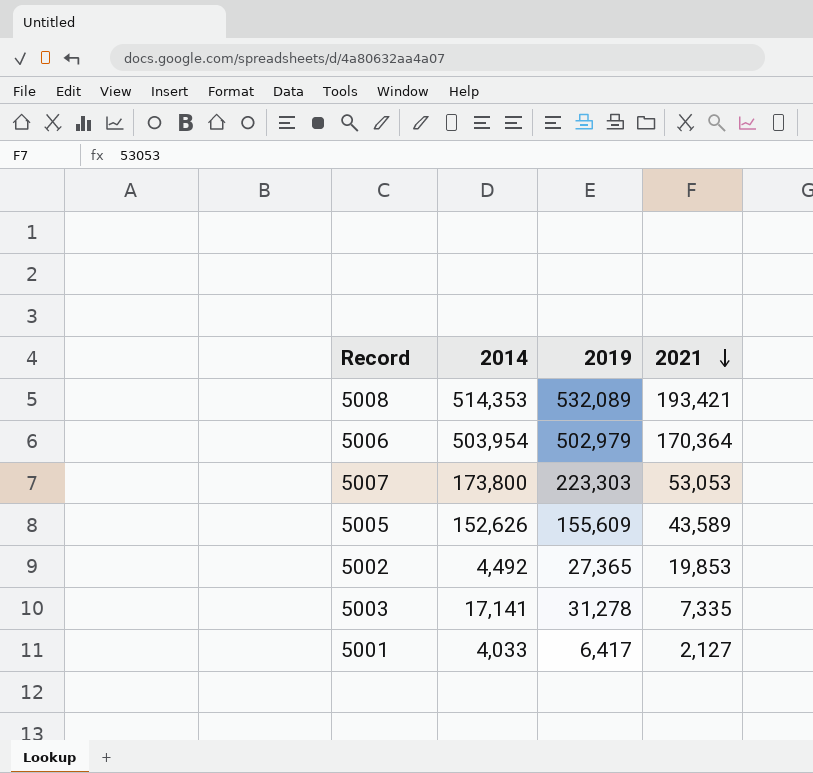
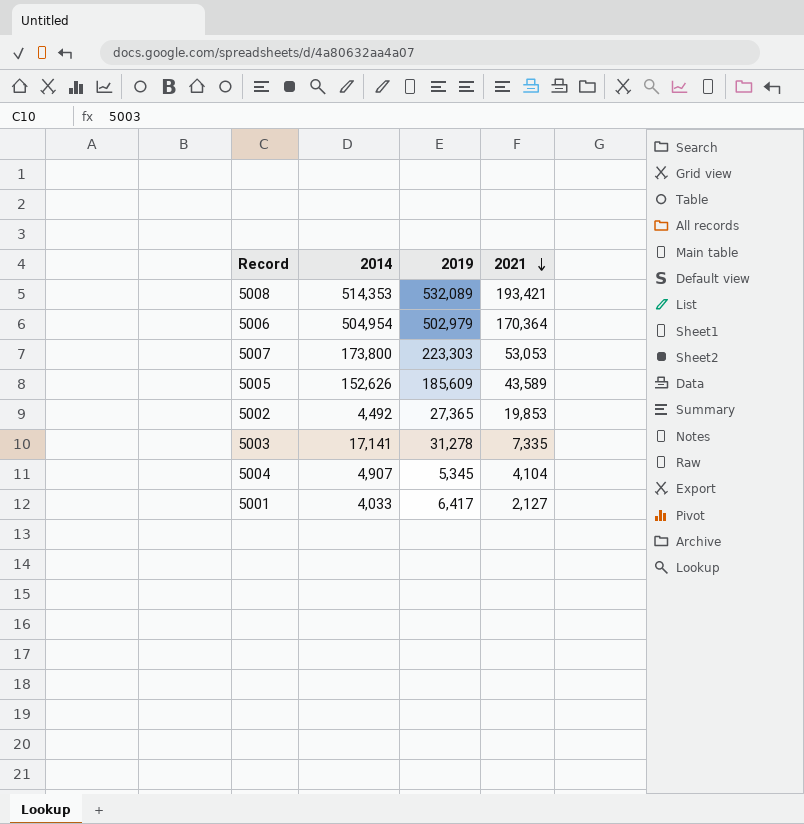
5006 | 2014: 503,954 -> 504,954
5005 | 2019: 155,609 -> 185,609
row 5004: none -> 4,907 | 5,345 | 4,104

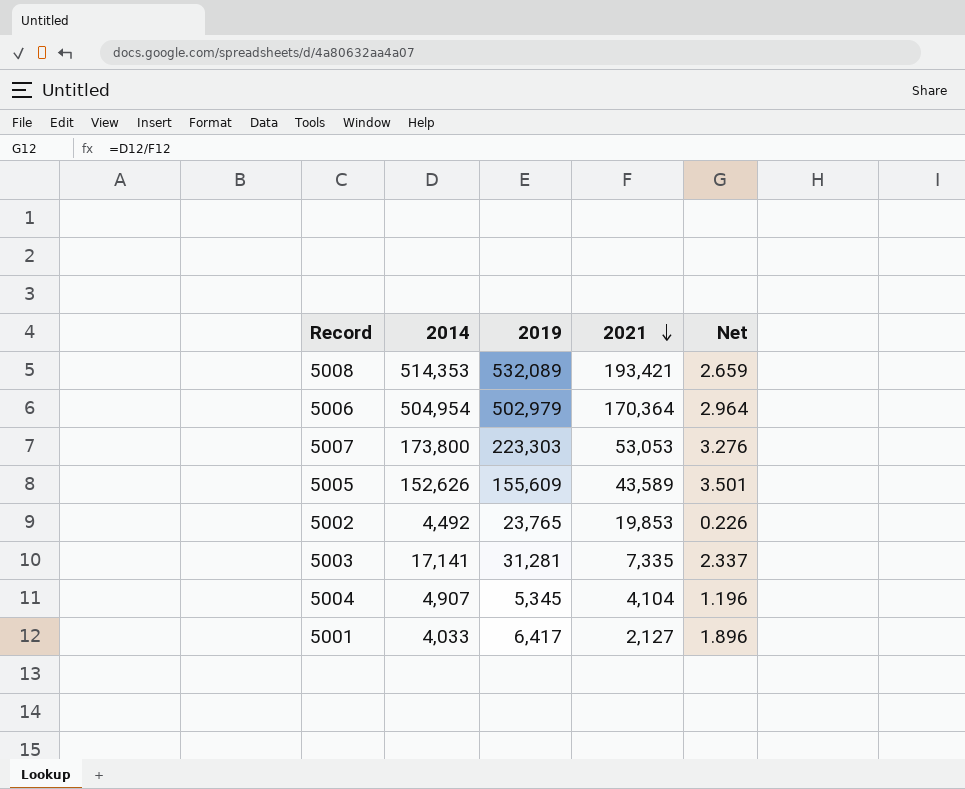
column Net | formula: none -> [2014] / [2021]
5005 | 2019: 185,609 -> 155,609
5002 | 2019: 27,365 -> 23,765
5003 | 2019: 31,278 -> 31,281

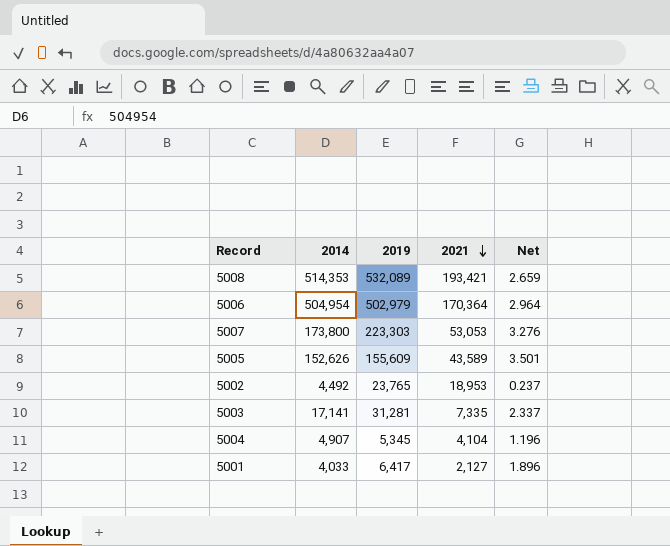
5002 | 2021: 19,853 -> 18,953
5002 | Net: 0.226 -> 0.237

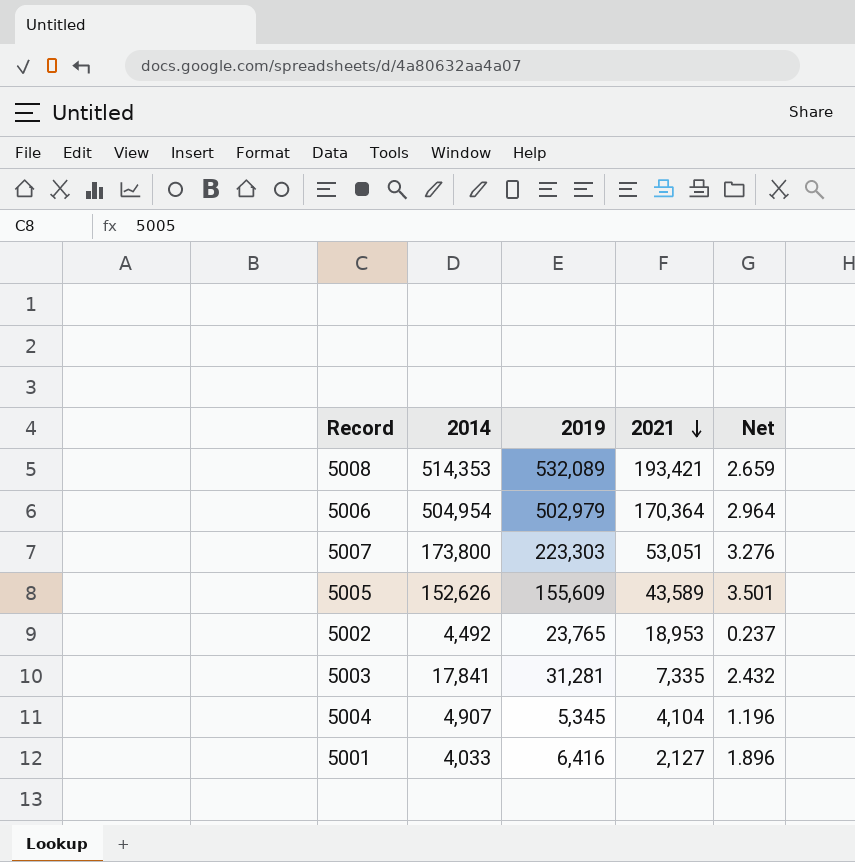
5007 | 2021: 53,053 -> 53,051
5003 | 2014: 17,141 -> 17,841
5003 | Net: 2.337 -> 2.432
5001 | 2019: 6,417 -> 6,416

